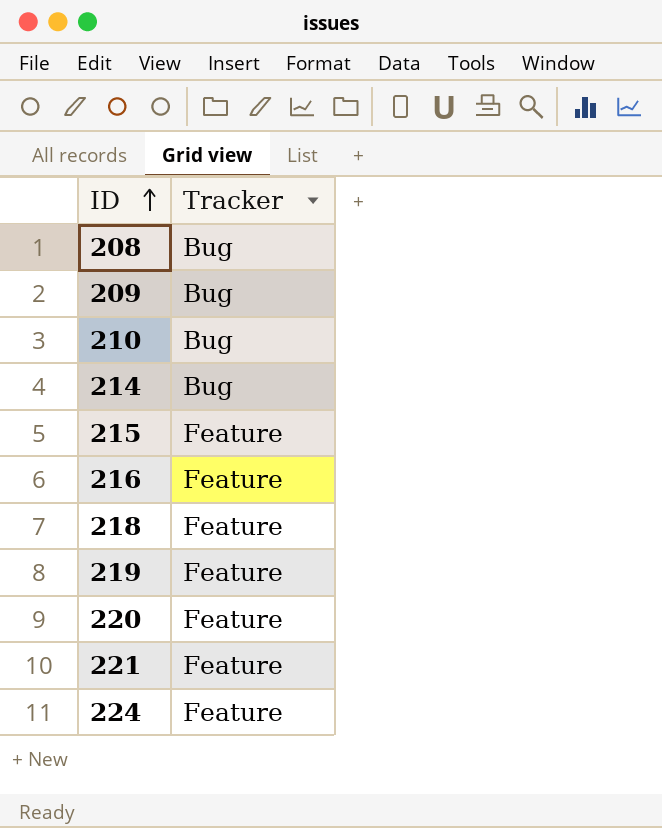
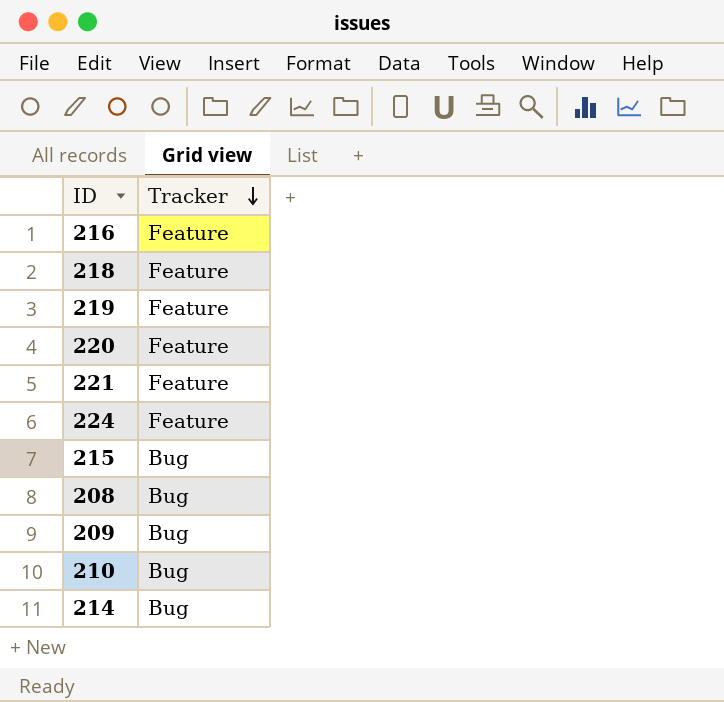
row order: ID ascending -> Tracker descending
215 | Tracker: Feature -> Bug

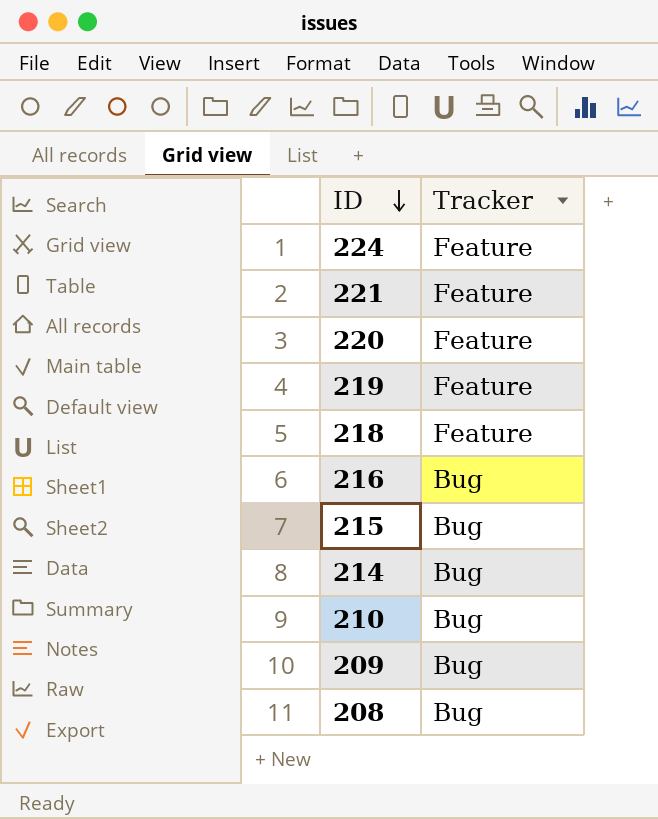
row order: Tracker descending -> ID descending
216 | Tracker: Feature -> Bug

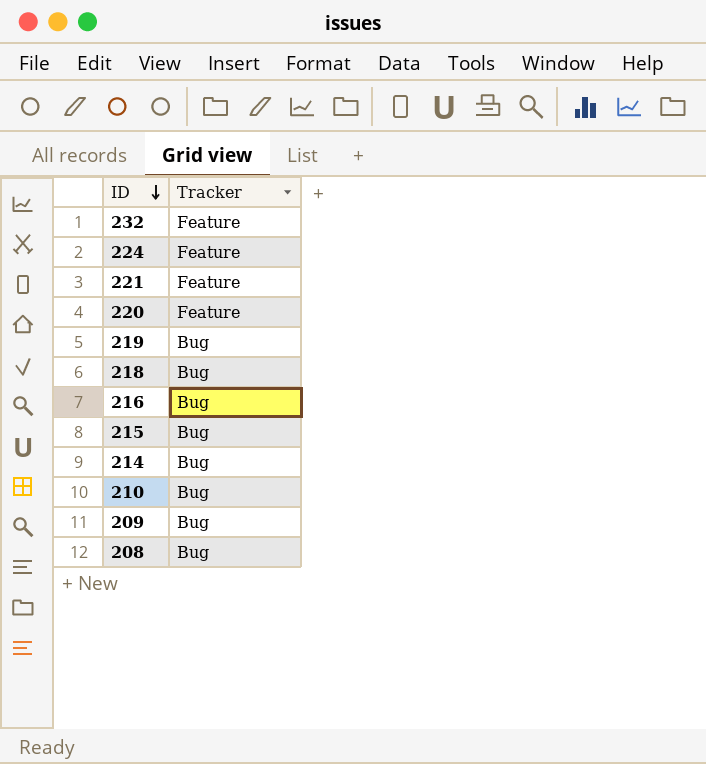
row 232: none -> Feature
219 | Tracker: Feature -> Bug
218 | Tracker: Feature -> Bug

